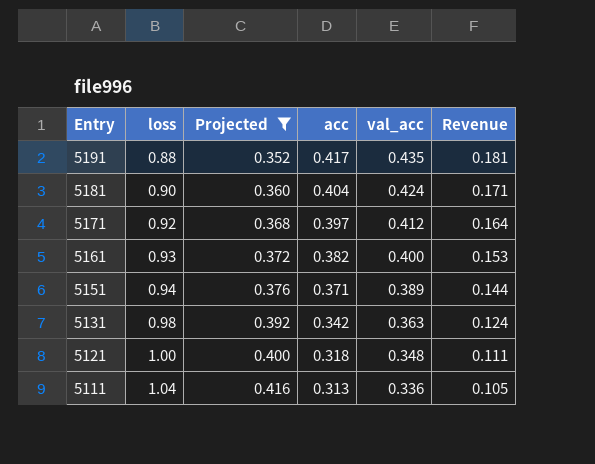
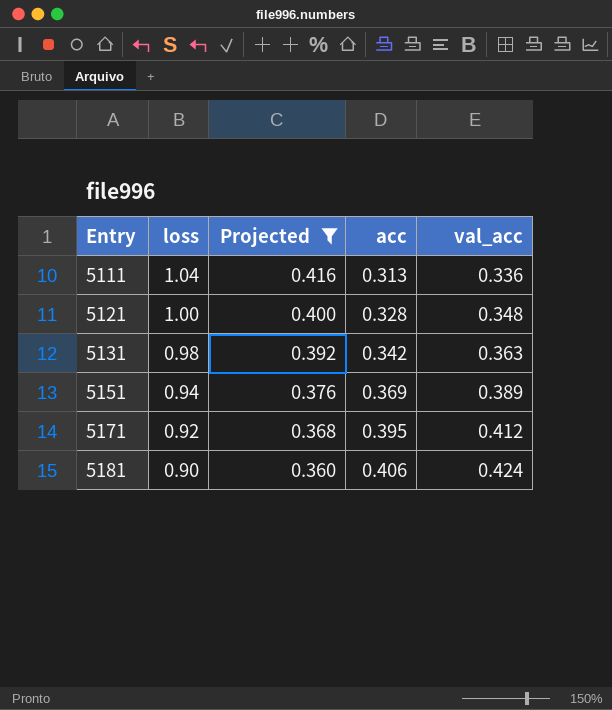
row order: Entry descending -> Entry ascending
column Revenue | formula: [acc] * [val_acc] -> none
row 5191: 0.88 | 0.352 | 0.417 | 0.435 | 0.181 -> none
row 5161: 0.93 | 0.372 | 0.382 | 0.400 | 0.153 -> none
5121 | acc: 0.318 -> 0.328
5151 | acc: 0.371 -> 0.369
5171 | acc: 0.397 -> 0.395
5181 | acc: 0.404 -> 0.406

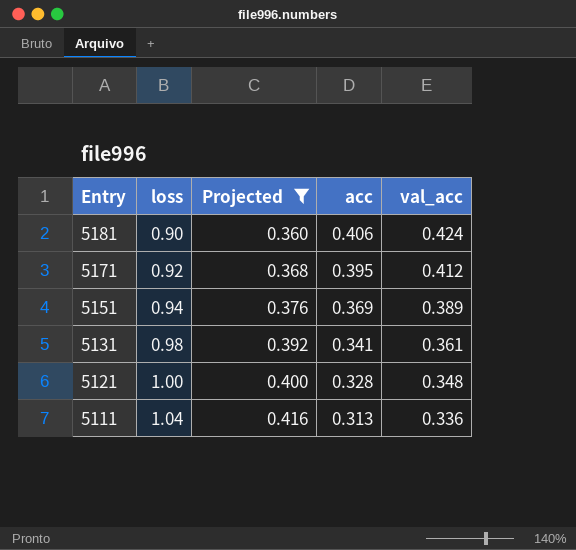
row order: Entry ascending -> Entry descending
5131 | acc: 0.342 -> 0.341
5131 | val_acc: 0.363 -> 0.361

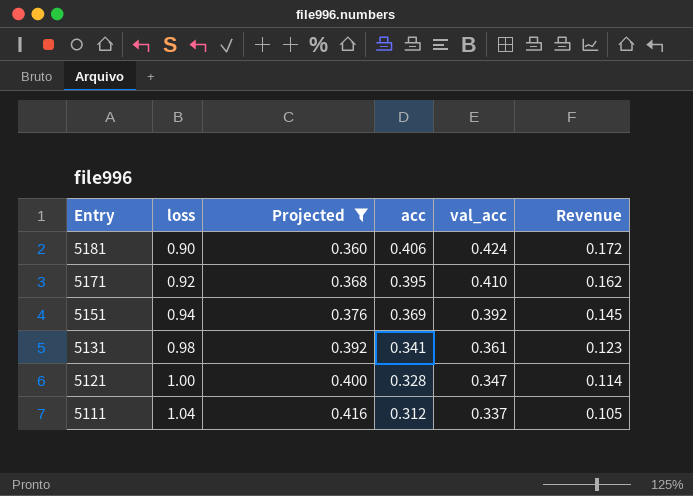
column Revenue | formula: none -> [acc] * [val_acc]
5171 | val_acc: 0.412 -> 0.410
5151 | val_acc: 0.389 -> 0.392
5121 | val_acc: 0.348 -> 0.347
5111 | acc: 0.313 -> 0.312
5111 | val_acc: 0.336 -> 0.337

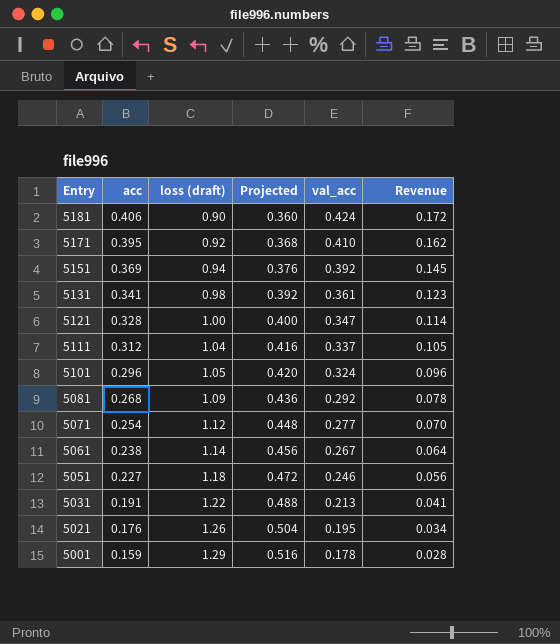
filter: Projected <= 0.416 -> none
column acc | position: 4 -> 2
column name: loss -> loss (draft)

